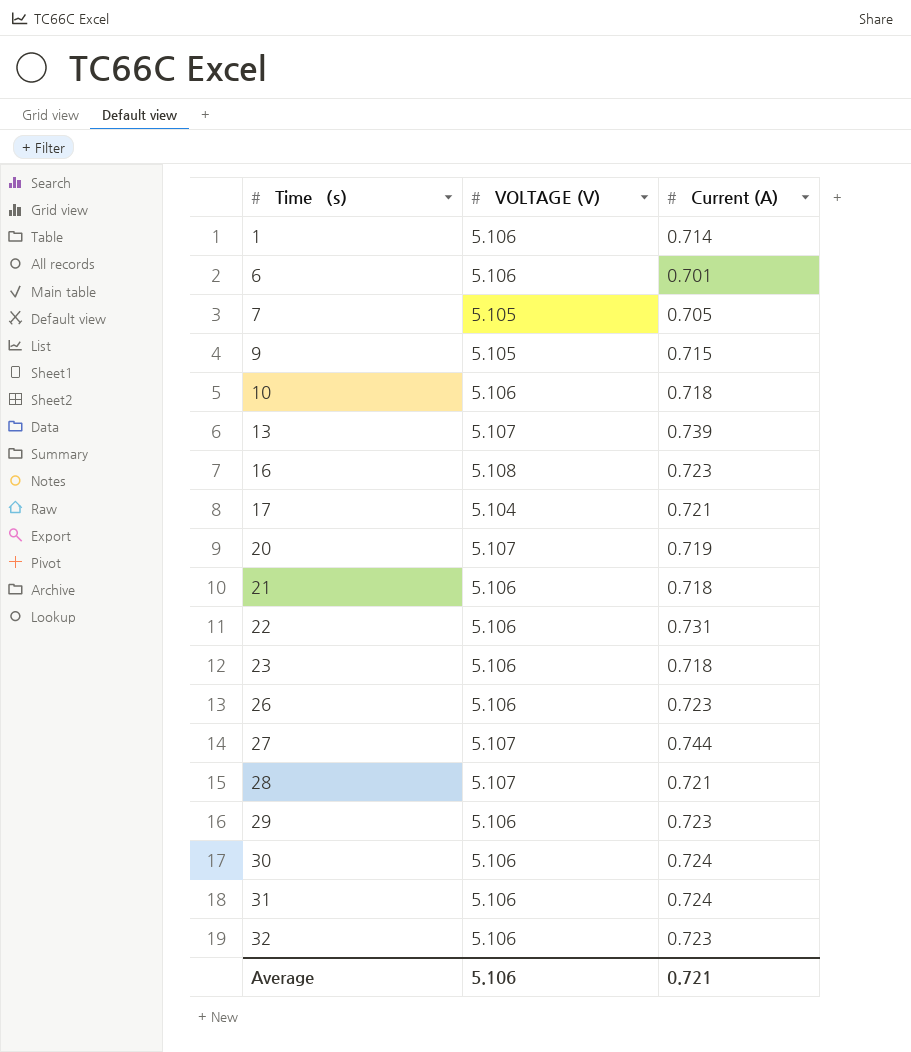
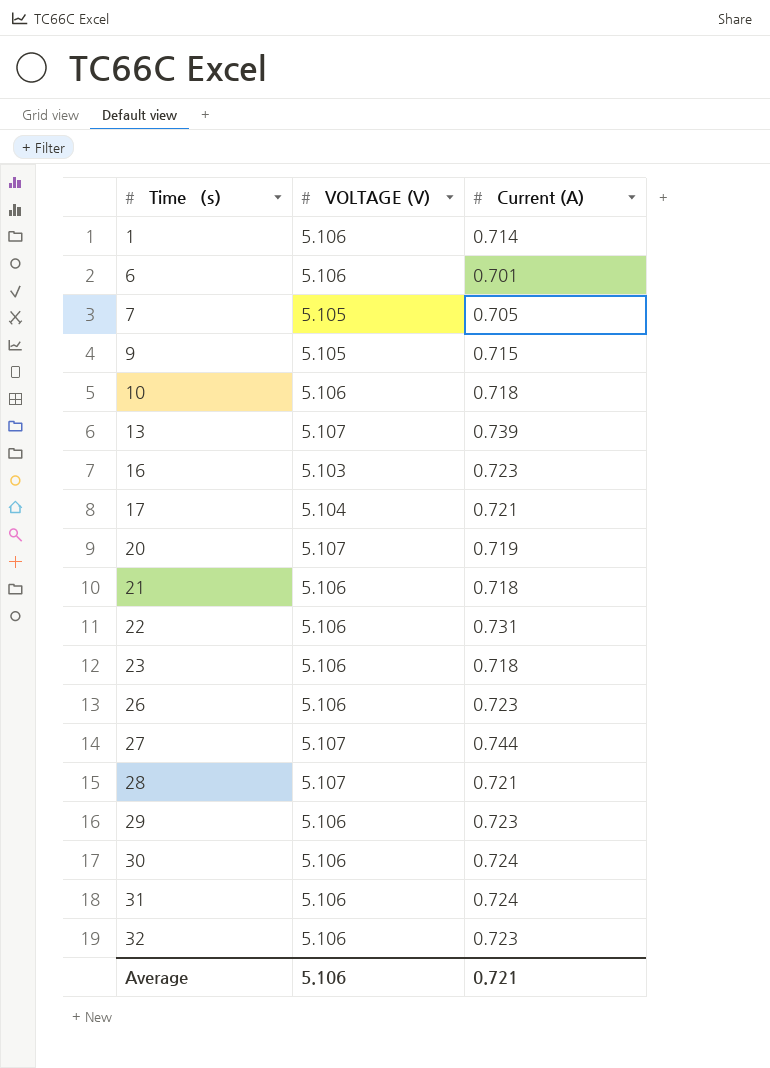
16 | VOLTAGE (V): 5.108 -> 5.103

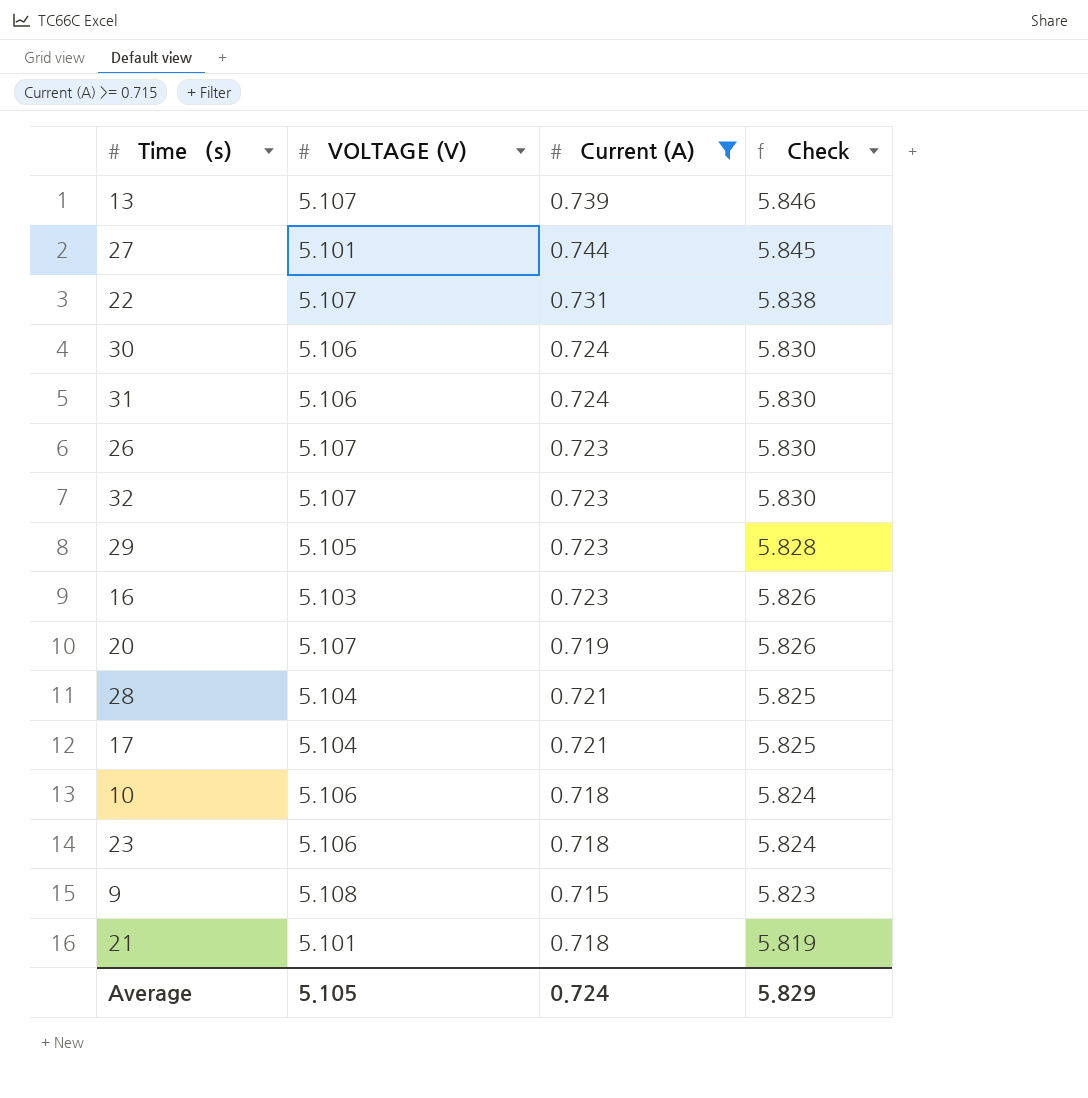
filter: none -> Current (A) >= 0.715
row order: Time （s） ascending -> Check descending
column Check | formula: none -> [VOLTAGE (V)] + [Current (A)]
27 | VOLTAGE (V): 5.107 -> 5.101
22 | VOLTAGE (V): 5.106 -> 5.107
26 | VOLTAGE (V): 5.106 -> 5.107
32 | VOLTAGE (V): 5.106 -> 5.107
29 | VOLTAGE (V): 5.106 -> 5.105
28 | VOLTAGE (V): 5.107 -> 5.104
9 | VOLTAGE (V): 5.105 -> 5.108
21 | VOLTAGE (V): 5.106 -> 5.101
Average | VOLTAGE (V): 5.106 -> 5.105
Average | Current (A): 0.721 -> 0.724

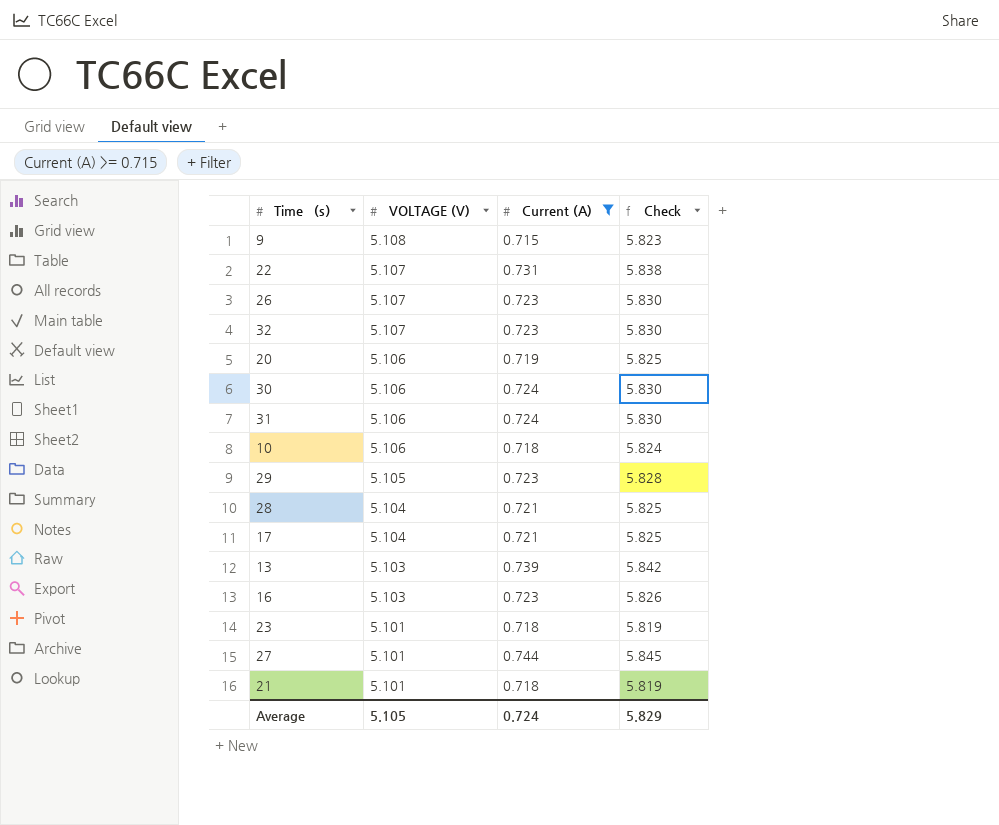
row order: Check descending -> VOLTAGE (V) descending
20 | VOLTAGE (V): 5.107 -> 5.106
20 | Check: 5.826 -> 5.825
13 | VOLTAGE (V): 5.107 -> 5.103
13 | Check: 5.846 -> 5.842
23 | VOLTAGE (V): 5.106 -> 5.101
23 | Check: 5.824 -> 5.819

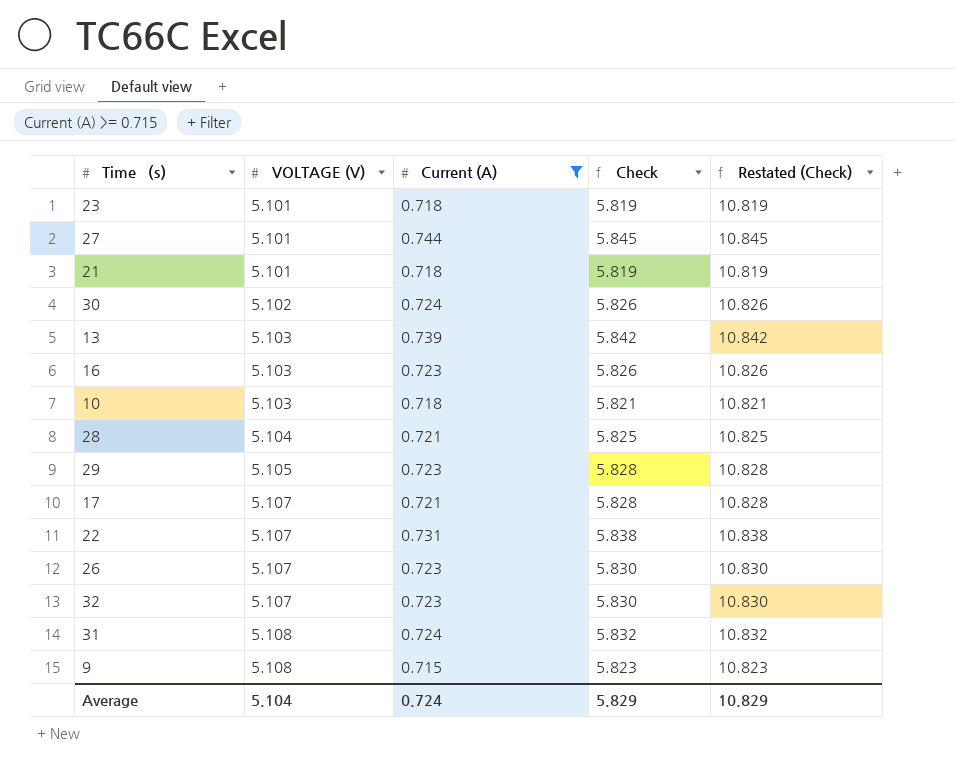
row order: VOLTAGE (V) descending -> VOLTAGE (V) ascending
column Restated (Check) | formula: none -> [Check] + 5
row 20: 5.106 | 0.719 | 5.825 -> none
30 | VOLTAGE (V): 5.106 -> 5.102
30 | Check: 5.830 -> 5.826
10 | VOLTAGE (V): 5.106 -> 5.103
10 | Check: 5.824 -> 5.821
17 | VOLTAGE (V): 5.104 -> 5.107
17 | Check: 5.825 -> 5.828
31 | VOLTAGE (V): 5.106 -> 5.108
31 | Check: 5.830 -> 5.832
Average | VOLTAGE (V): 5.105 -> 5.104

